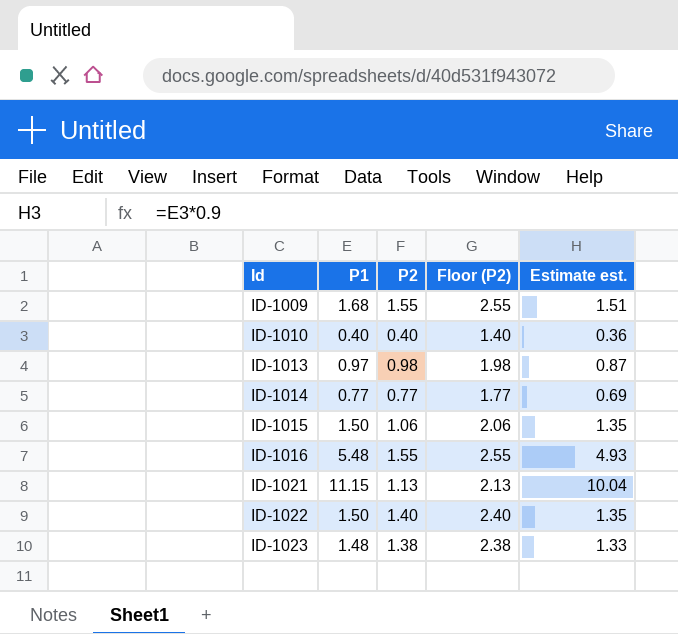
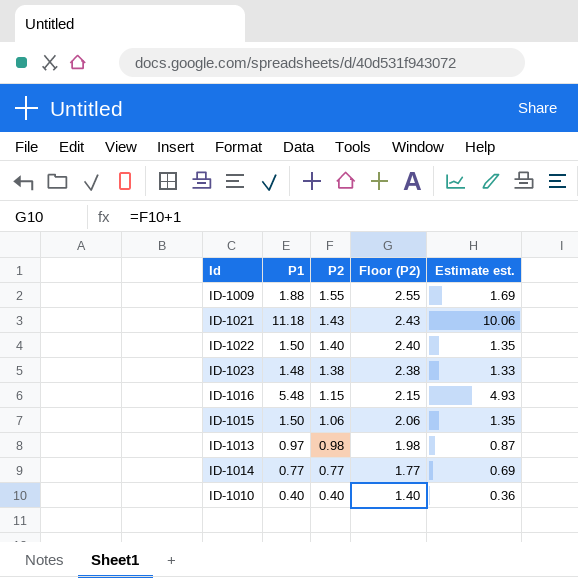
row order: Id ascending -> P2 descending
ID-1009 | P1: 1.68 -> 1.88
ID-1009 | Estimate est.: 1.51 -> 1.69
ID-1021 | P1: 11.15 -> 11.18
ID-1021 | P2: 1.13 -> 1.43
ID-1021 | Floor (P2): 2.13 -> 2.43
ID-1021 | Estimate est.: 10.04 -> 10.06
ID-1016 | P2: 1.55 -> 1.15
ID-1016 | Floor (P2): 2.55 -> 2.15

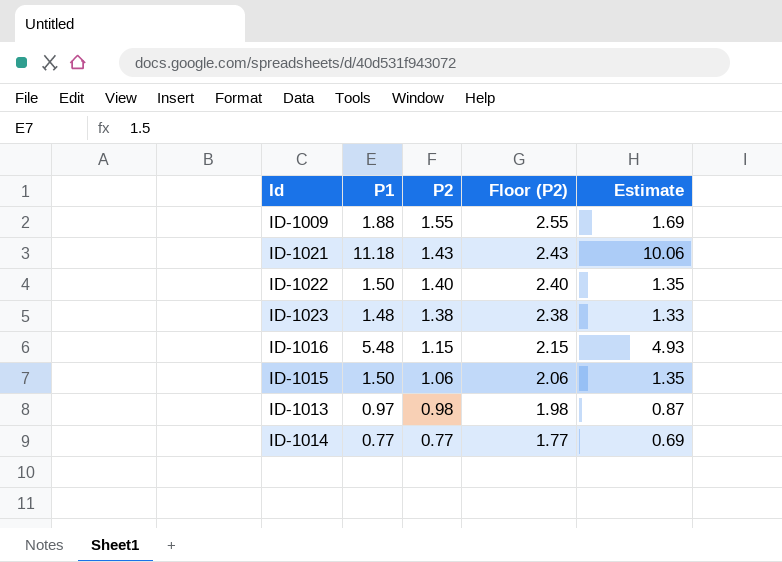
column name: Estimate est. -> Estimate
row ID-1010: 0.40 | 0.40 | 1.40 | 0.36 -> none

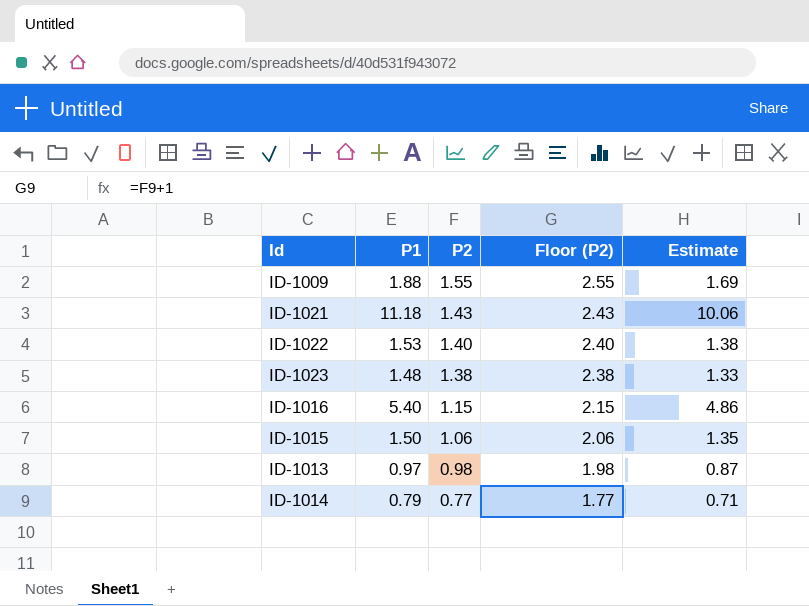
ID-1022 | P1: 1.50 -> 1.53
ID-1022 | Estimate: 1.35 -> 1.38
ID-1016 | P1: 5.48 -> 5.40
ID-1016 | Estimate: 4.93 -> 4.86
ID-1014 | P1: 0.77 -> 0.79
ID-1014 | Estimate: 0.69 -> 0.71

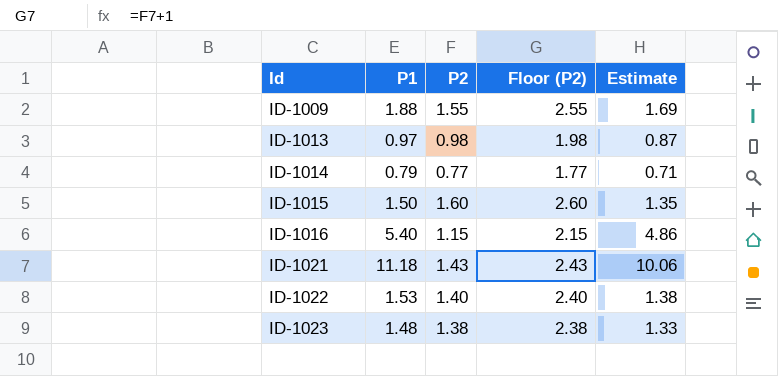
row order: P2 descending -> Id ascending
ID-1015 | P2: 1.06 -> 1.60
ID-1015 | Floor (P2): 2.06 -> 2.60

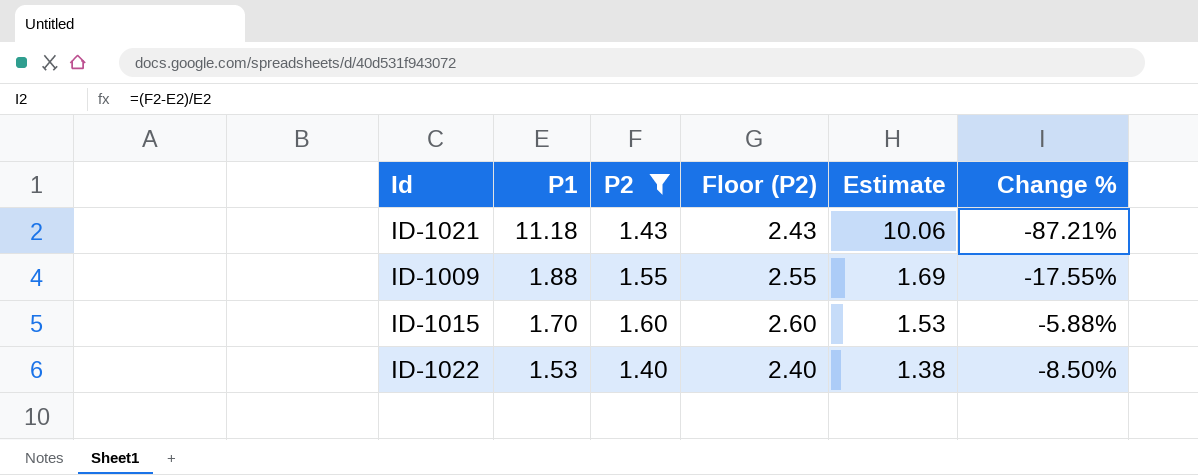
filter: none -> P2 >= 1.40
row order: Id ascending -> P1 descending
column Change % | formula: none -> ([P2] - [P1]) / [P1]
ID-1015 | P1: 1.50 -> 1.70
ID-1015 | Estimate: 1.35 -> 1.53

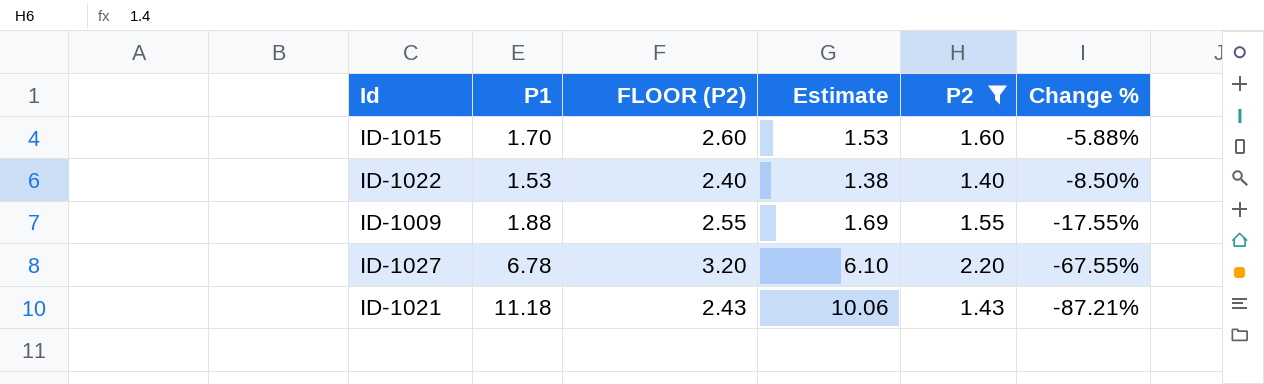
row order: P1 descending -> Change % descending
column name: Floor (P2) -> FLOOR (P2)
column P2 | position: 3 -> 5
row ID-1027: none -> 6.78 | 3.20 | 6.10 | 2.20 | -67.55%

